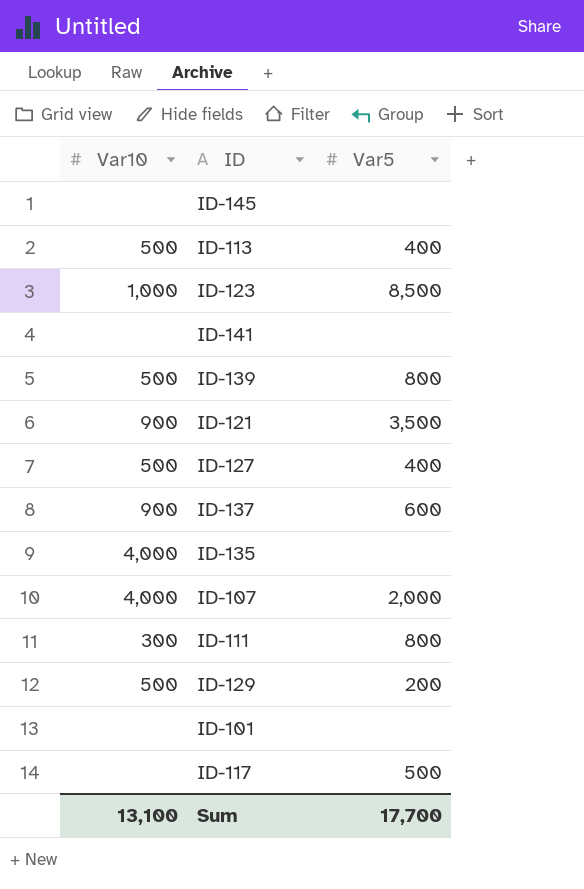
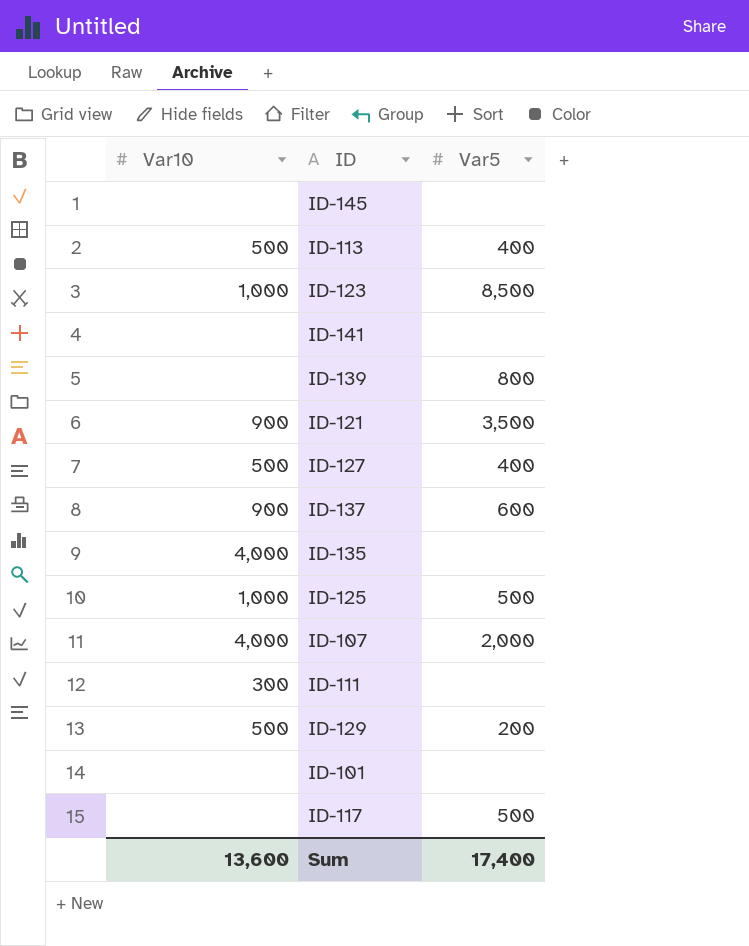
ID-139 | Var10: 500 -> none
row ID-125: none -> 1,000 | 500
ID-111 | Var5: 800 -> none
Sum | Var10: 13,100 -> 13,600
Sum | Var5: 17,700 -> 17,400

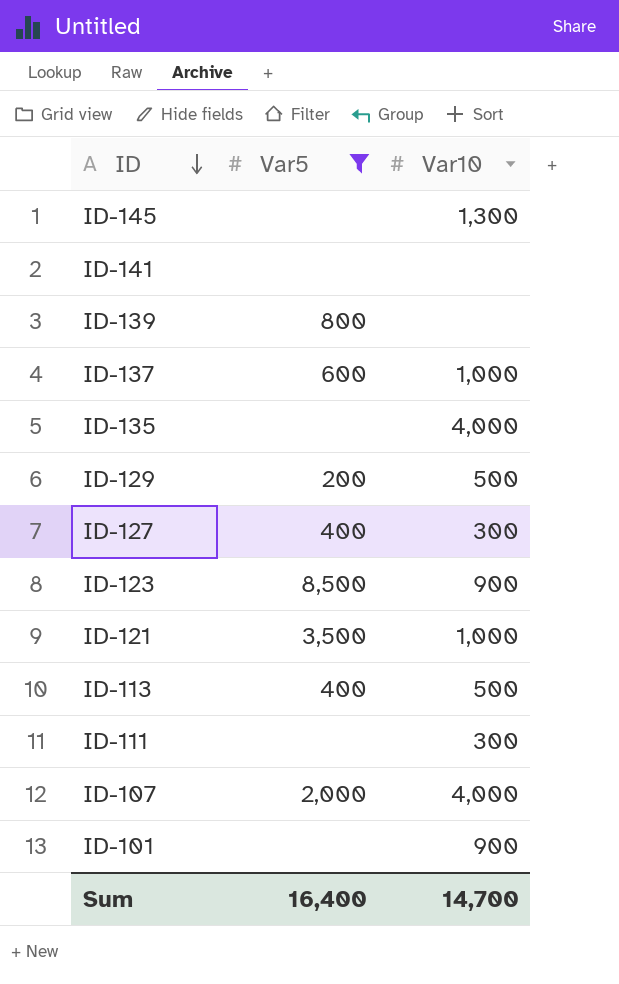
filter: none -> Var5 != 500
row order: none -> ID descending
column Var10 | position: 1 -> 3
ID-145 | Var10: none -> 1,300
ID-137 | Var10: 900 -> 1,000
ID-127 | Var10: 500 -> 300
ID-123 | Var10: 1,000 -> 900
ID-121 | Var10: 900 -> 1,000
ID-101 | Var10: none -> 900
Sum | Var5: 17,400 -> 16,400
Sum | Var10: 13,600 -> 14,700

